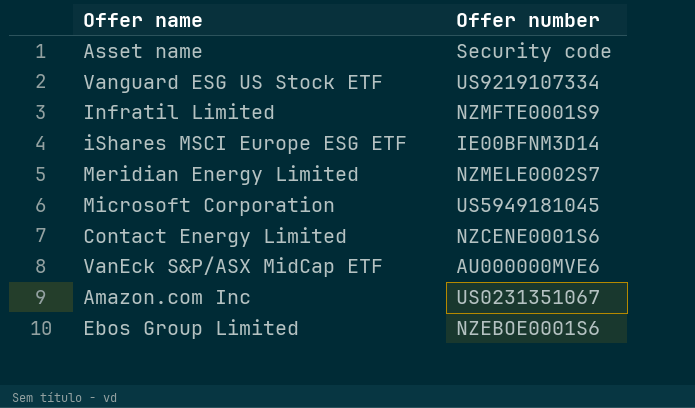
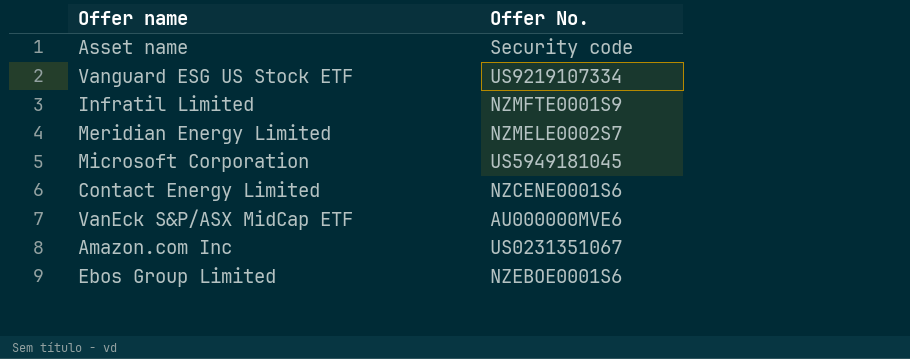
column name: Offer number -> Offer No.
row iShares MSCI Europe ESG ETF: IE00BFNM3D14 -> none

